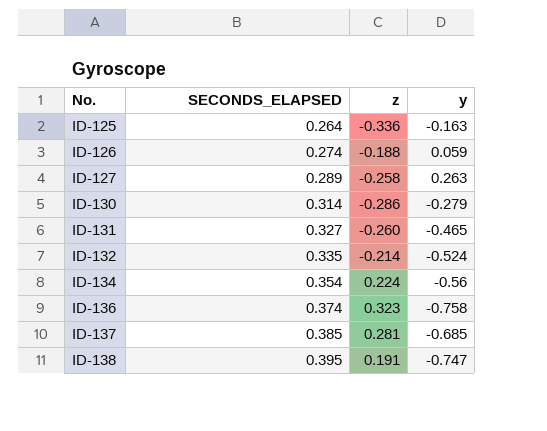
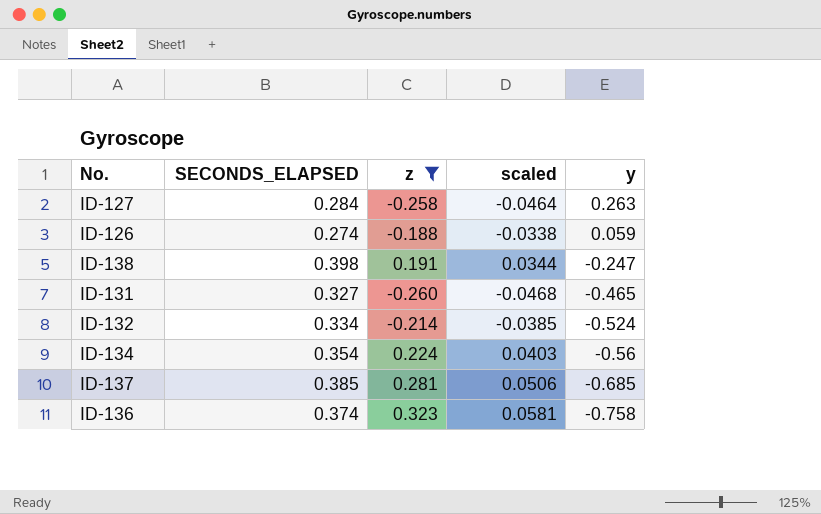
filter: none -> z >= -0.260
row order: No. ascending -> y descending
column scaled | formula: none -> [z] * 0.18
ID-127 | SECONDS_ELAPSED: 0.289 -> 0.284
ID-138 | SECONDS_ELAPSED: 0.395 -> 0.398
ID-138 | y: -0.747 -> -0.247
ID-132 | SECONDS_ELAPSED: 0.335 -> 0.334

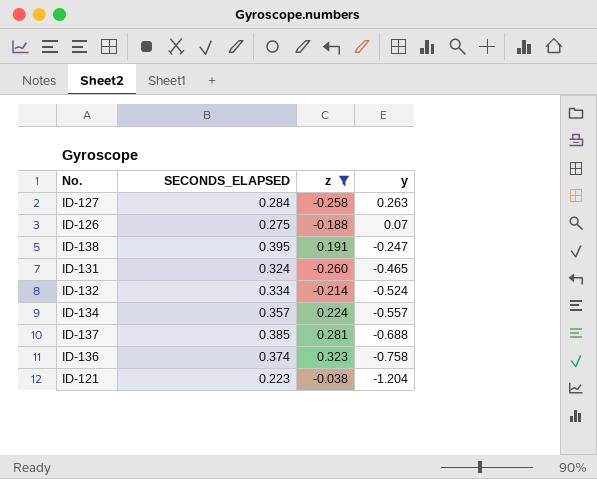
column scaled | formula: [z] * 0.18 -> none
ID-126 | SECONDS_ELAPSED: 0.274 -> 0.275
ID-126 | y: 0.059 -> 0.07
ID-138 | SECONDS_ELAPSED: 0.398 -> 0.395
ID-131 | SECONDS_ELAPSED: 0.327 -> 0.324
ID-134 | SECONDS_ELAPSED: 0.354 -> 0.357
ID-134 | y: -0.56 -> -0.557
ID-137 | y: -0.685 -> -0.688
row ID-121: none -> 0.223 | -0.038 | -1.204

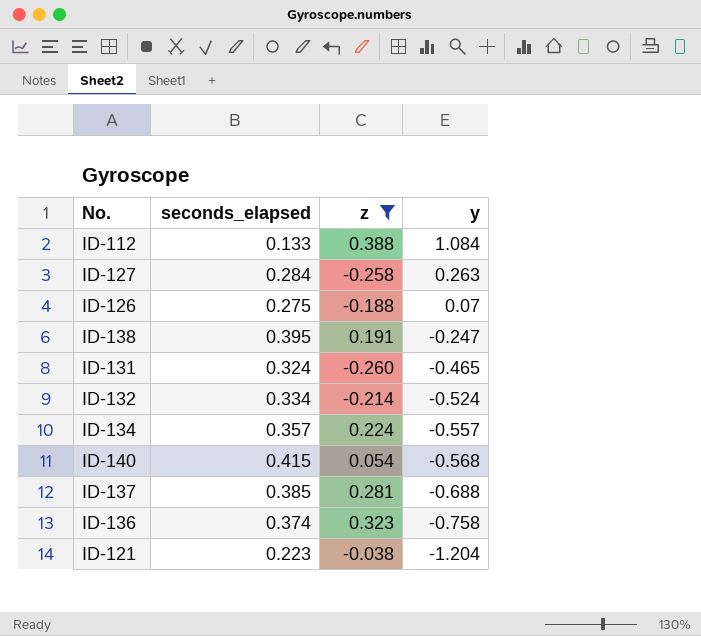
column name: SECONDS_ELAPSED -> seconds_elapsed
row ID-112: none -> 0.133 | 0.388 | 1.084
row ID-140: none -> 0.415 | 0.054 | -0.568

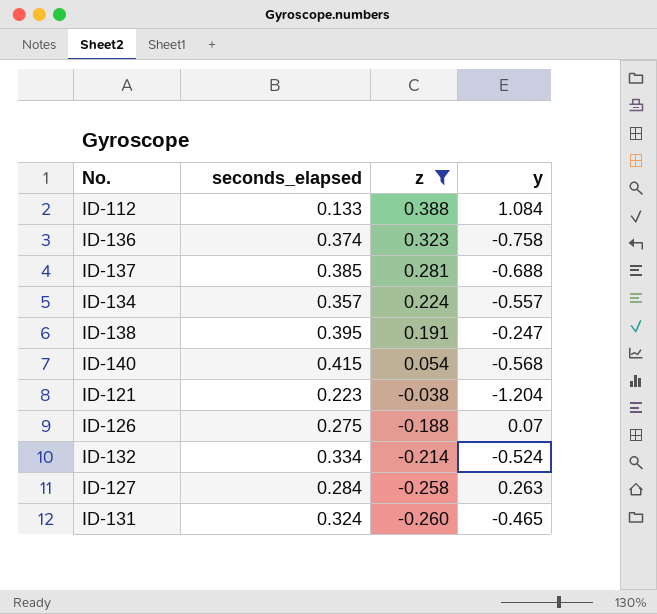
row order: y descending -> z descending

